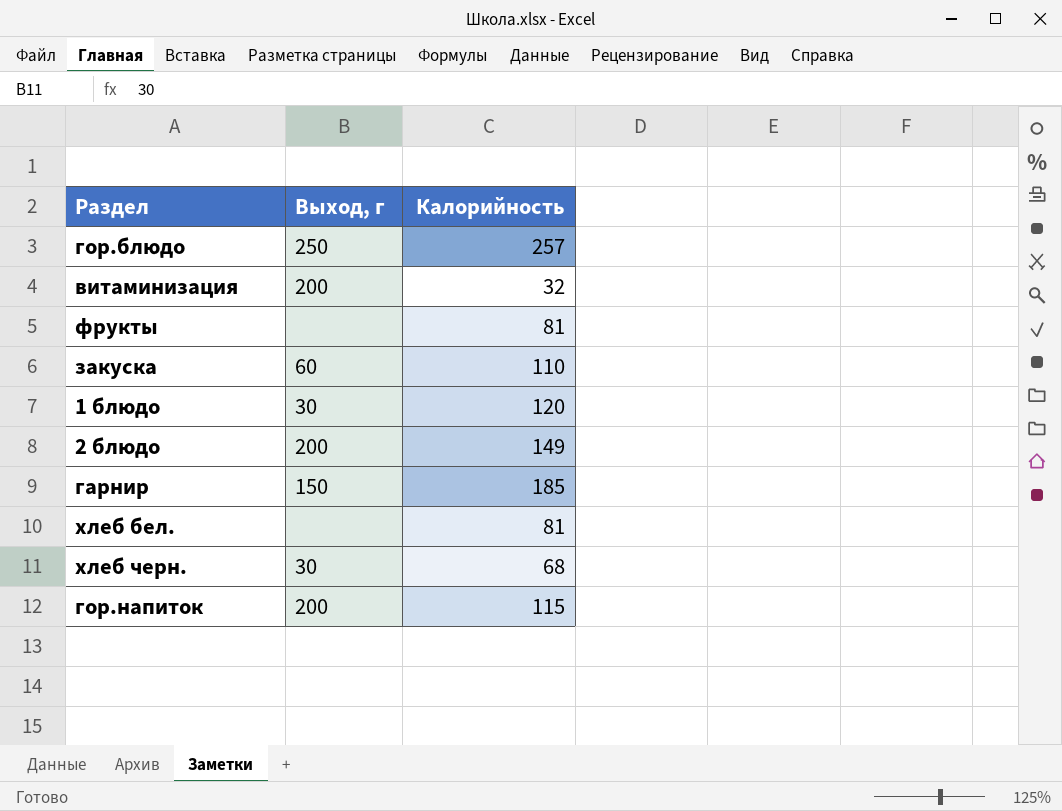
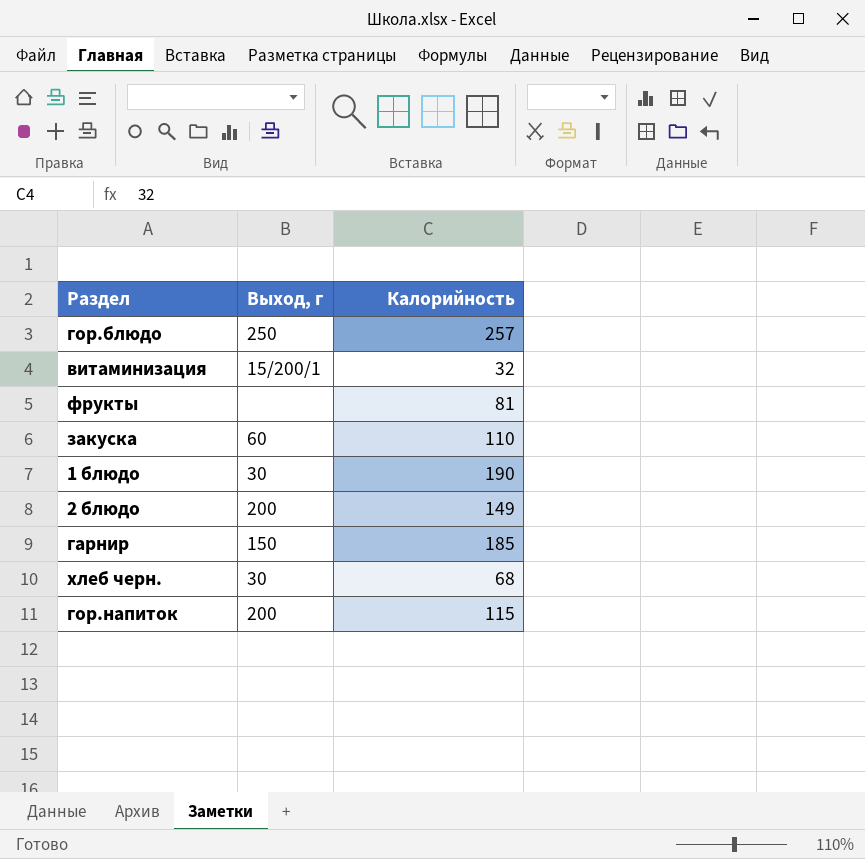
row хлеб бел.: none | 81 -> none
витаминизация | Выход, г: 200 -> 15/200/1
1 блюдо | Калорийность: 120 -> 190

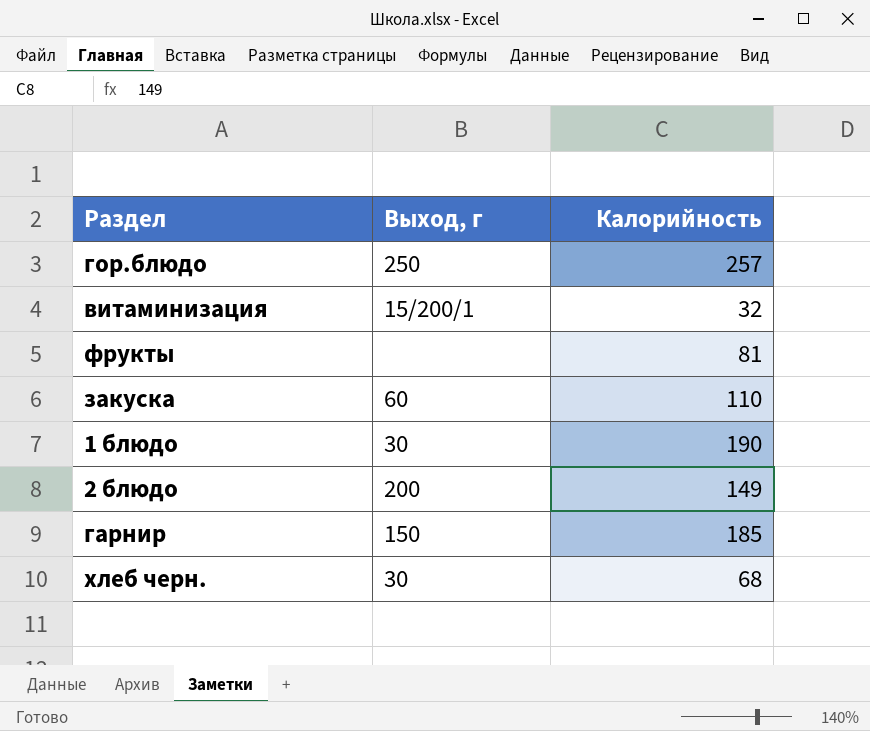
row гор.напиток: 200 | 115 -> none

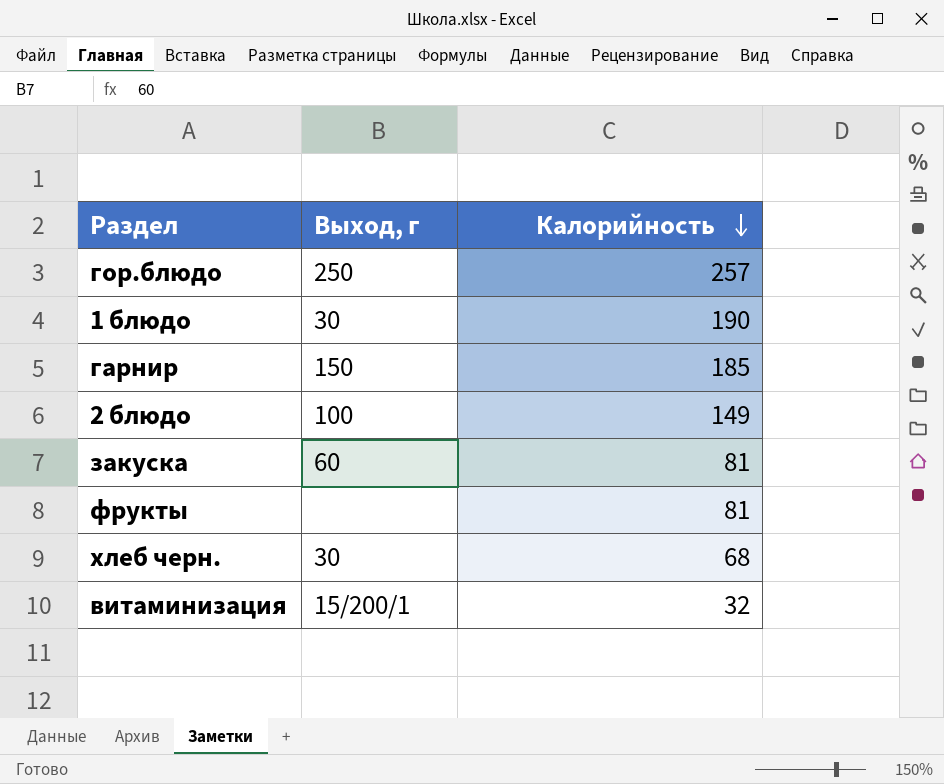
row order: none -> Калорийность descending
2 блюдо | Выход, г: 200 -> 100
закуска | Калорийность: 110 -> 81

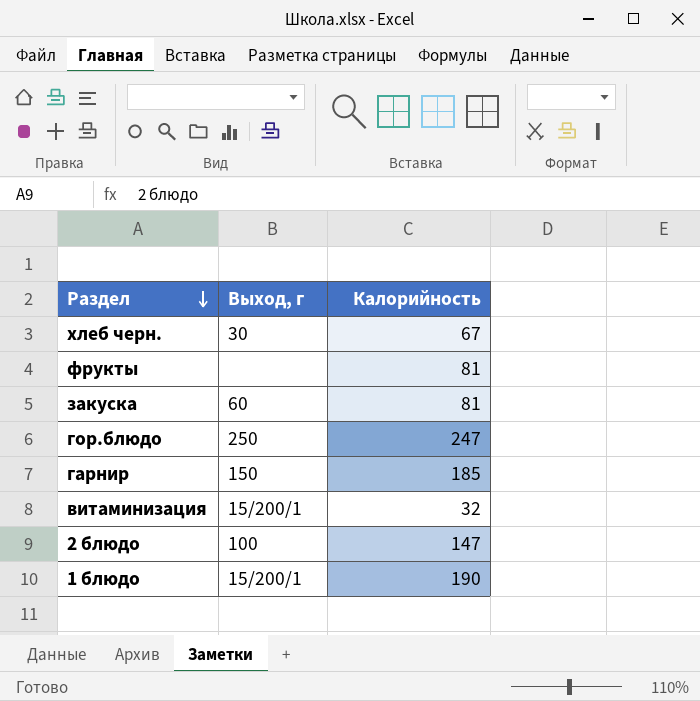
row order: Калорийность descending -> Раздел descending
хлеб черн. | Калорийность: 68 -> 67
гор.блюдо | Калорийность: 257 -> 247
2 блюдо | Калорийность: 149 -> 147
1 блюдо | Выход, г: 30 -> 15/200/1

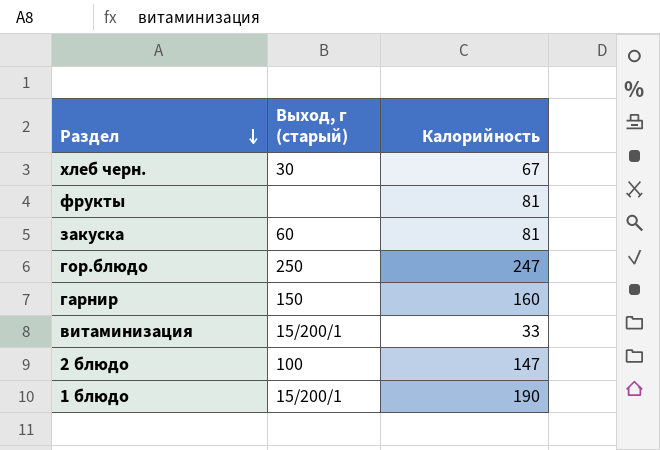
column name: Выход, г -> Выход, г (старый)
гарнир | Калорийность: 185 -> 160
витаминизация | Калорийность: 32 -> 33

